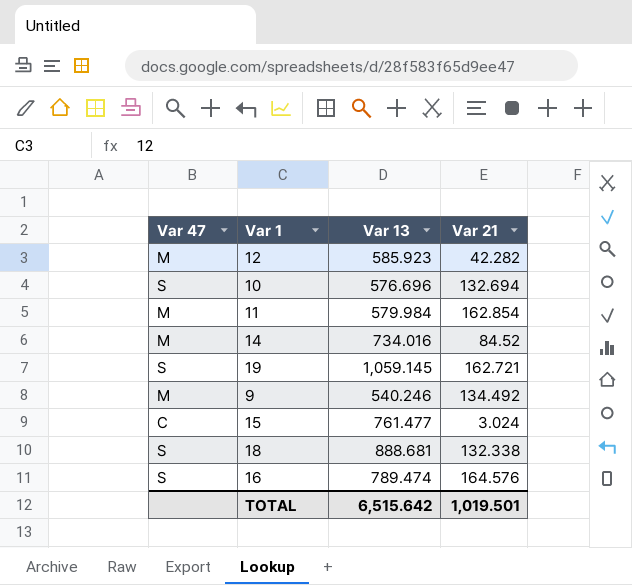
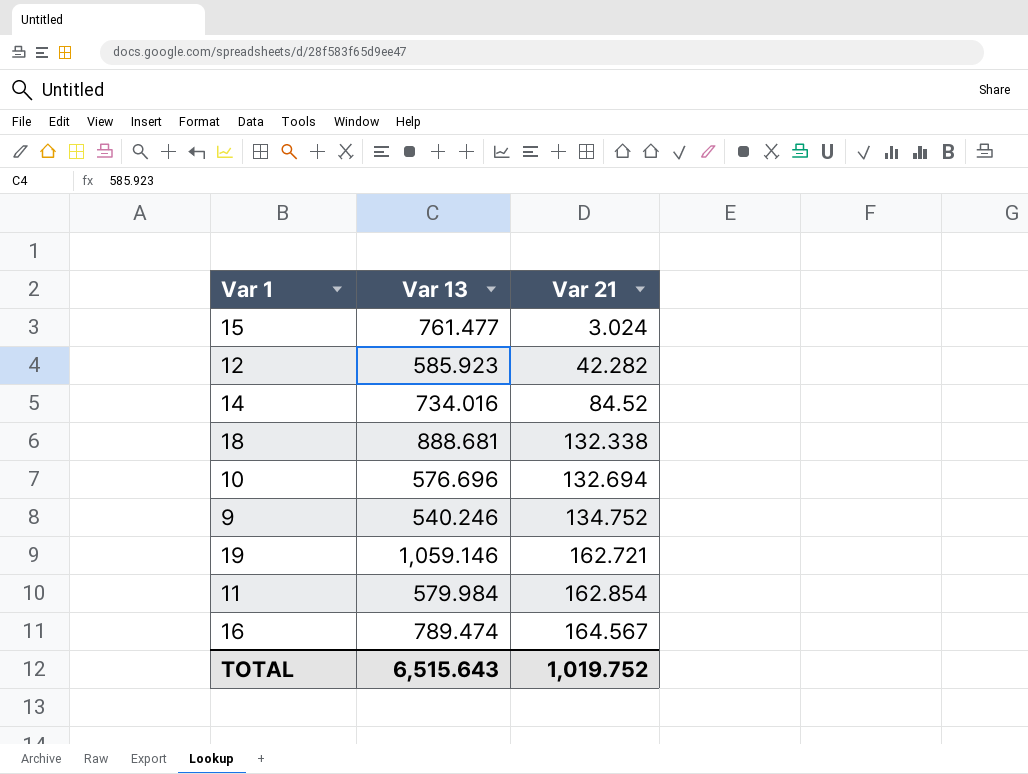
row order: none -> Var 21 ascending
column Var 47 | position: 1 -> none
9 | Var 21: 134.492 -> 134.752
19 | Var 13: 1,059.145 -> 1,059.146
16 | Var 21: 164.576 -> 164.567
TOTAL | Var 13: 6,515.642 -> 6,515.643
TOTAL | Var 21: 1,019.501 -> 1,019.752

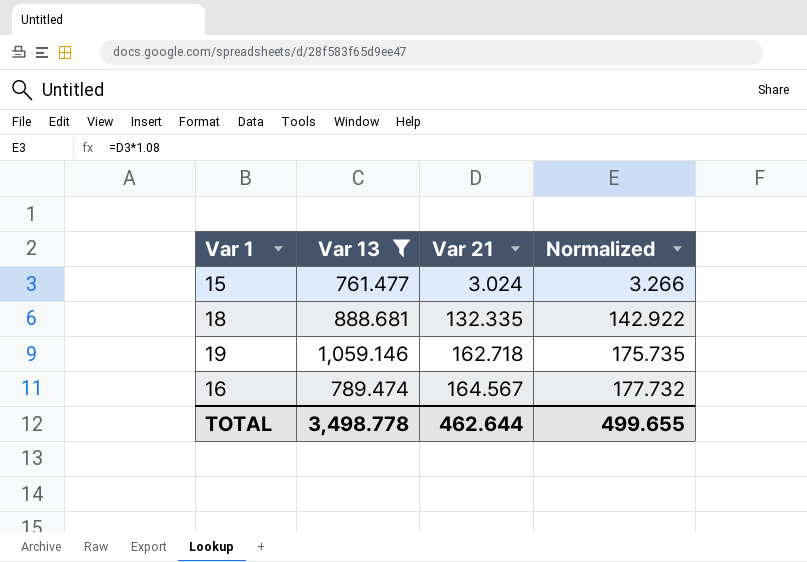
filter: none -> Var 13 >= 761.477
column Normalized | formula: none -> [Var 21] * 1.08
18 | Var 21: 132.338 -> 132.335
19 | Var 21: 162.721 -> 162.718
TOTAL | Var 13: 6,515.643 -> 3,498.778
TOTAL | Var 21: 1,019.752 -> 462.644

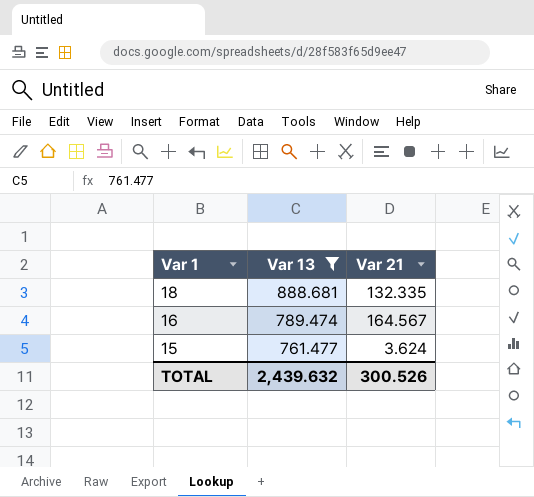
row order: Var 21 ascending -> Var 1 descending
column Normalized | formula: [Var 21] * 1.08 -> none
row 19: 1,059.146 | 162.718 | 175.735 -> none
15 | Var 21: 3.024 -> 3.624
TOTAL | Var 13: 3,498.778 -> 2,439.632
TOTAL | Var 21: 462.644 -> 300.526

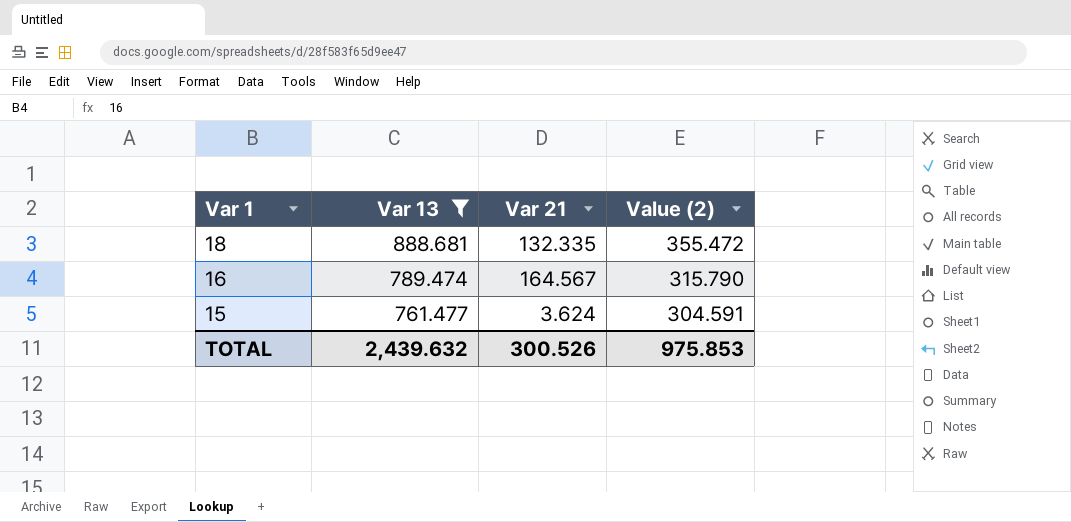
column Value (2) | formula: none -> [Var 13] * 0.4

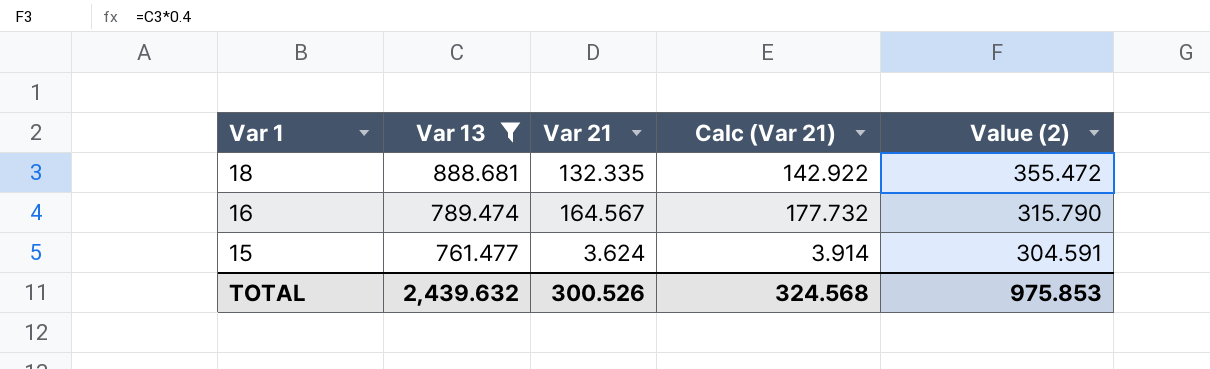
column Calc (Var 21) | formula: none -> [Var 21] * 1.08

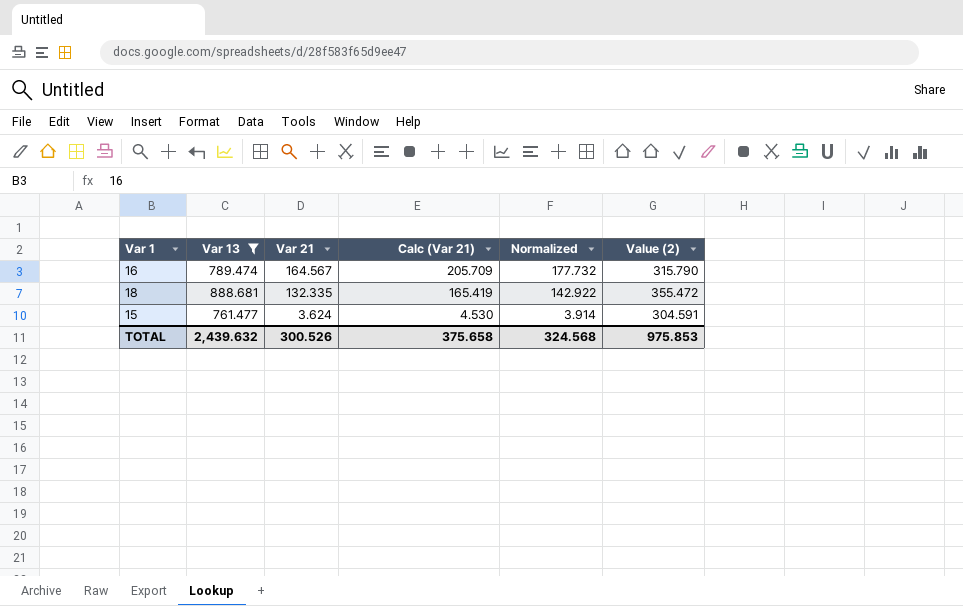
row order: Var 1 descending -> Var 21 descending
column Calc (Var 21) | formula: [Var 21] * 1.08 -> [Var 21] * 1.25
column Normalized | formula: none -> [Var 21] * 1.08
TOTAL | Calc (Var 21): 324.568 -> 375.658

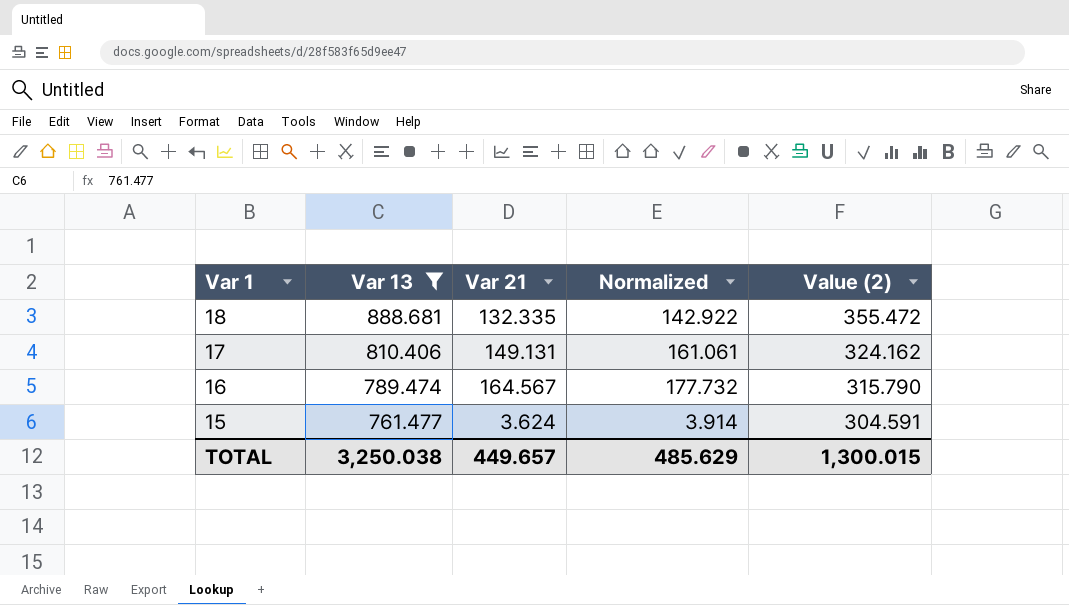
row order: Var 21 descending -> Var 1 descending
column Calc (Var 21) | formula: [Var 21] * 1.25 -> none
row 17: none -> 810.406 | 149.131 | 161.061 | 324.162
TOTAL | Var 13: 2,439.632 -> 3,250.038
TOTAL | Var 21: 300.526 -> 449.657
TOTAL | Normalized: 324.568 -> 485.629
TOTAL | Value (2): 975.853 -> 1,300.015

